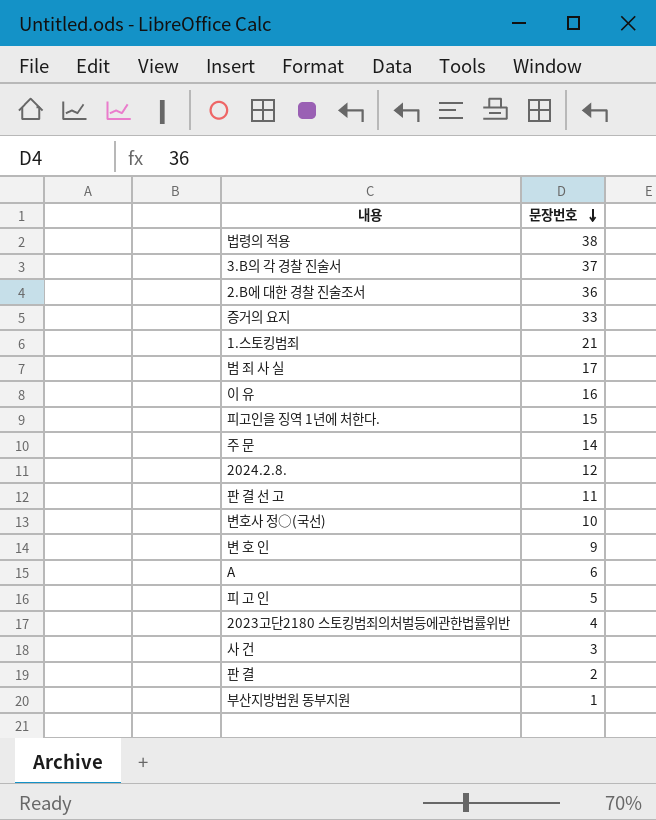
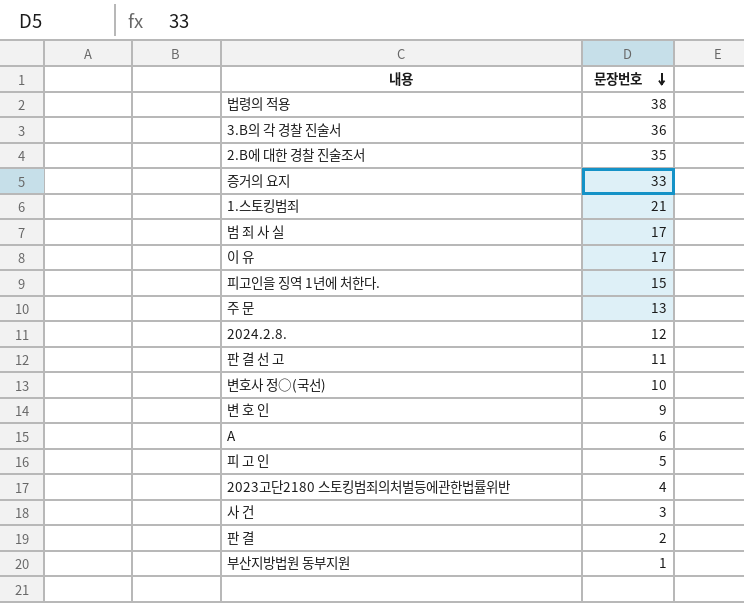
3.B의 각 경찰 진술서 | 문장번호: 37 -> 36
2.B에 대한 경찰 진술조서 | 문장번호: 36 -> 35
이 유 | 문장번호: 16 -> 17
주 문 | 문장번호: 14 -> 13

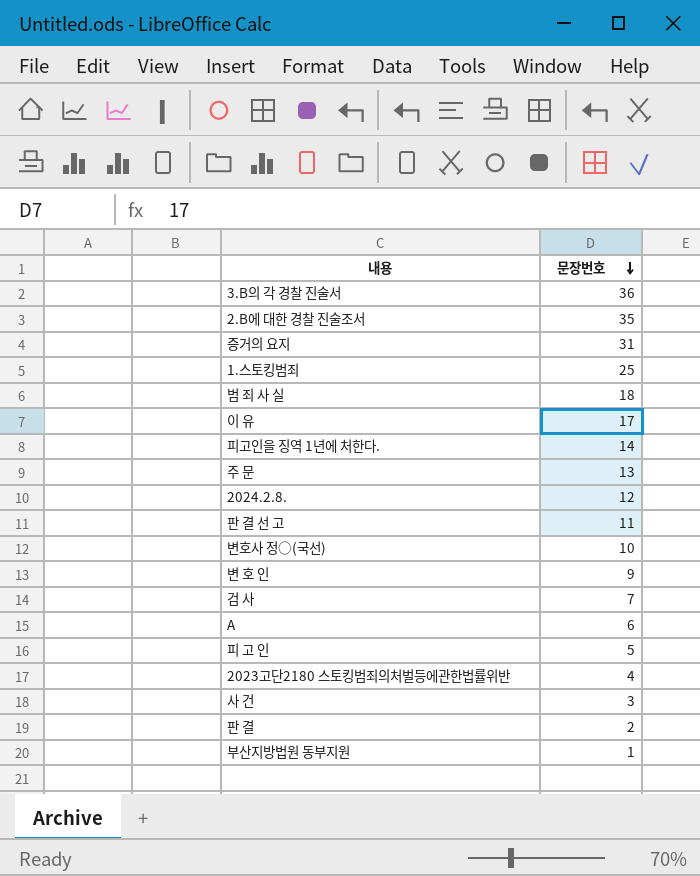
row 법령의 적용: 38 -> none
증거의 요지 | 문장번호: 33 -> 31
1.스토킹범죄 | 문장번호: 21 -> 25
범 죄 사 실 | 문장번호: 17 -> 18
피고인을 징역 1년에 처한다. | 문장번호: 15 -> 14
row 검 사: none -> 7

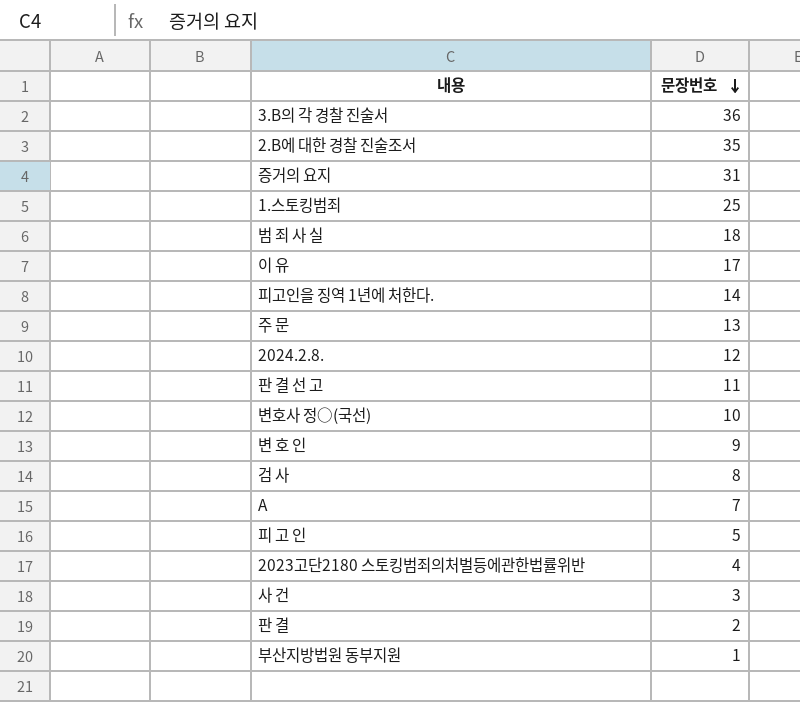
검 사 | 문장번호: 7 -> 8
A | 문장번호: 6 -> 7

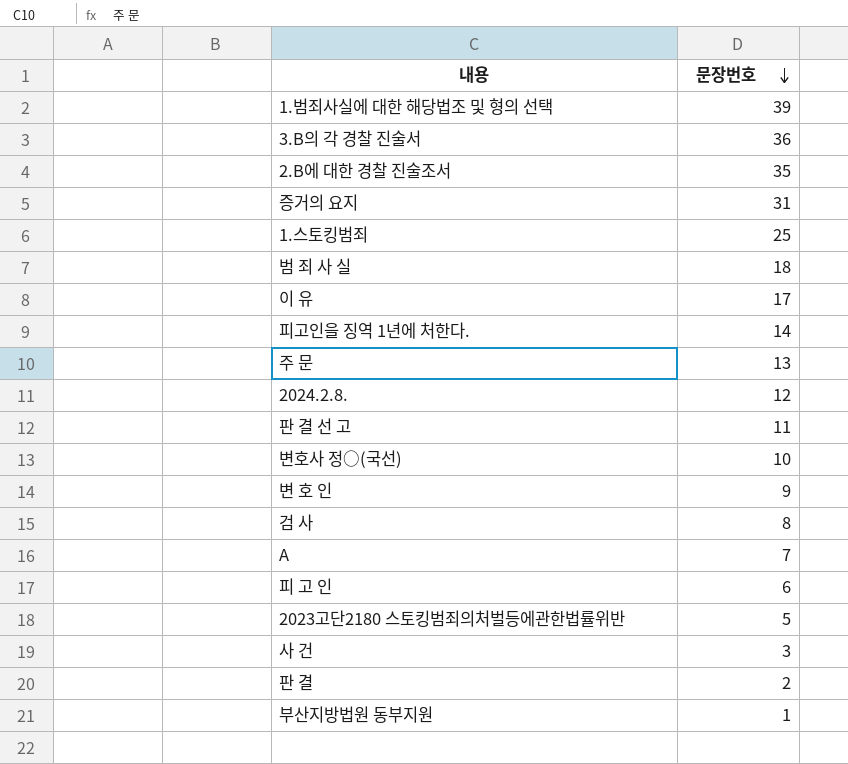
row 1.범죄사실에 대한 해당법조 및 형의 선택: none -> 39
피 고 인 | 문장번호: 5 -> 6
2023고단2180 스토킹범죄의처벌등에관한법률위반 | 문장번호: 4 -> 5

